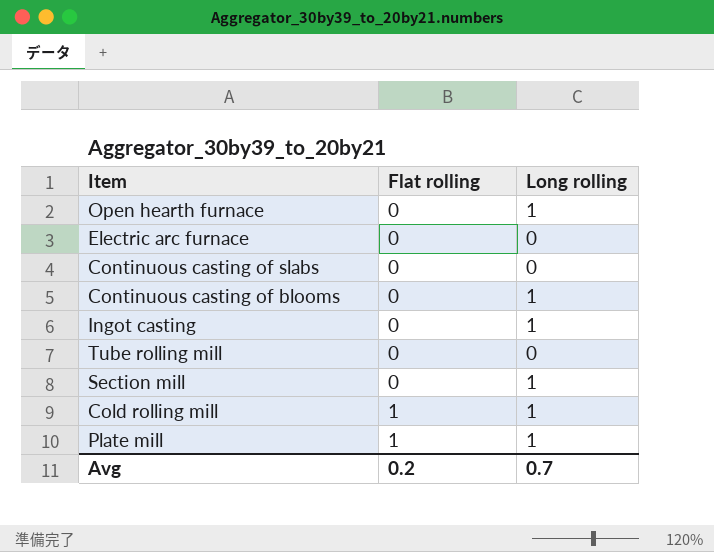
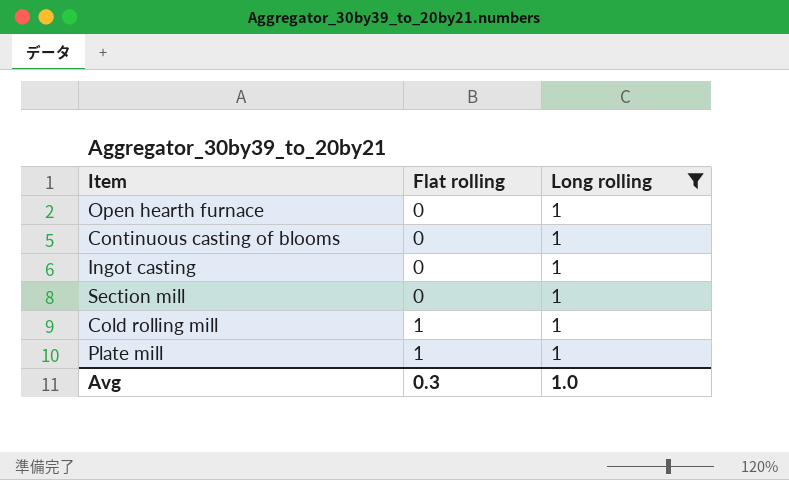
filter: none -> Long rolling = 1
Avg | Flat rolling: 0.2 -> 0.3
Avg | Long rolling: 0.7 -> 1.0

